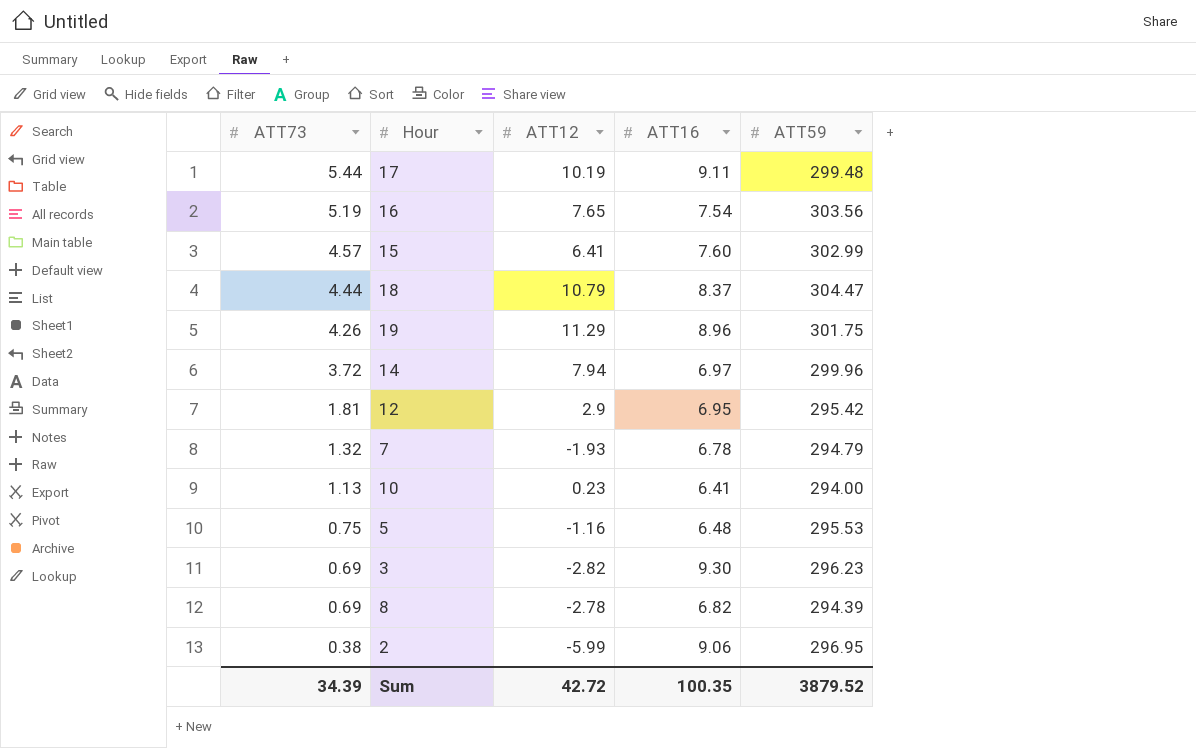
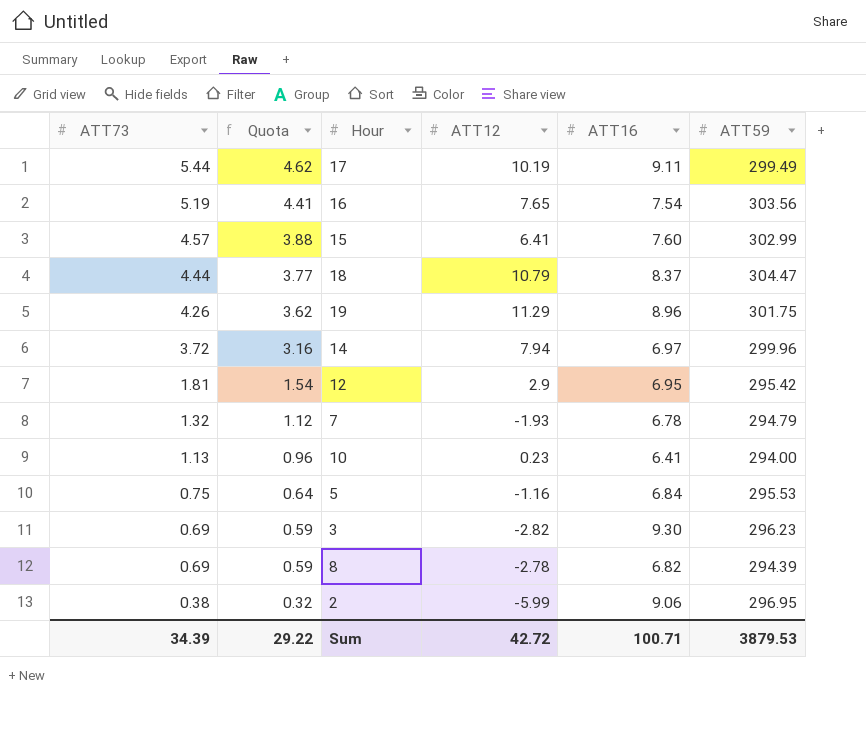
column Quota | formula: none -> [ATT73] * 0.85
17 | ATT59: 299.48 -> 299.49
5 | ATT16: 6.48 -> 6.84
Sum | ATT16: 100.35 -> 100.71
Sum | ATT59: 3879.52 -> 3879.53

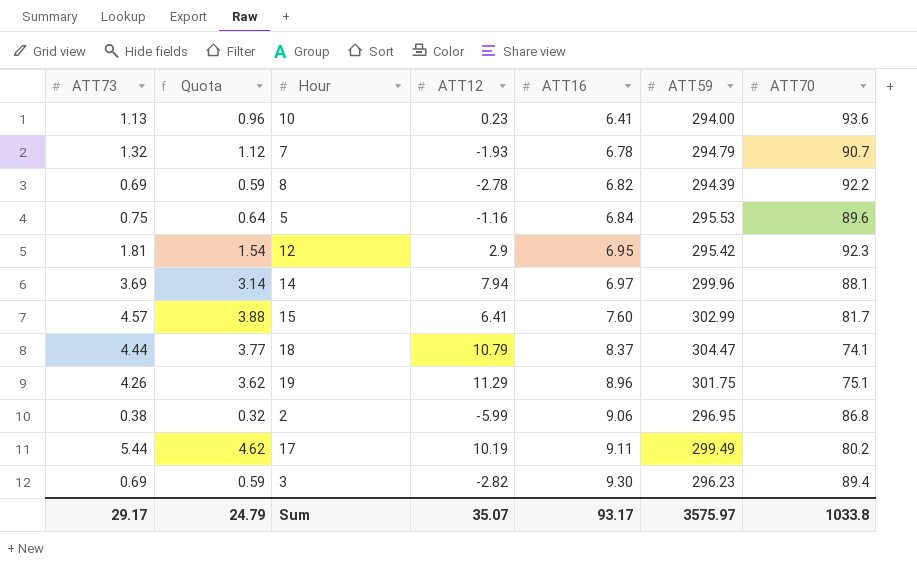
row order: ATT73 descending -> ATT16 ascending
column ATT70 | position: none -> 7
row 16: 5.19 | 4.41 | 7.65 | 7.54 | 303.56 -> none
14 | ATT73: 3.72 -> 3.69
14 | Quota: 3.16 -> 3.14
Sum | ATT73: 34.39 -> 29.17
Sum | Quota: 29.22 -> 24.79
Sum | ATT12: 42.72 -> 35.07
Sum | ATT16: 100.71 -> 93.17
Sum | ATT59: 3879.53 -> 3575.97

